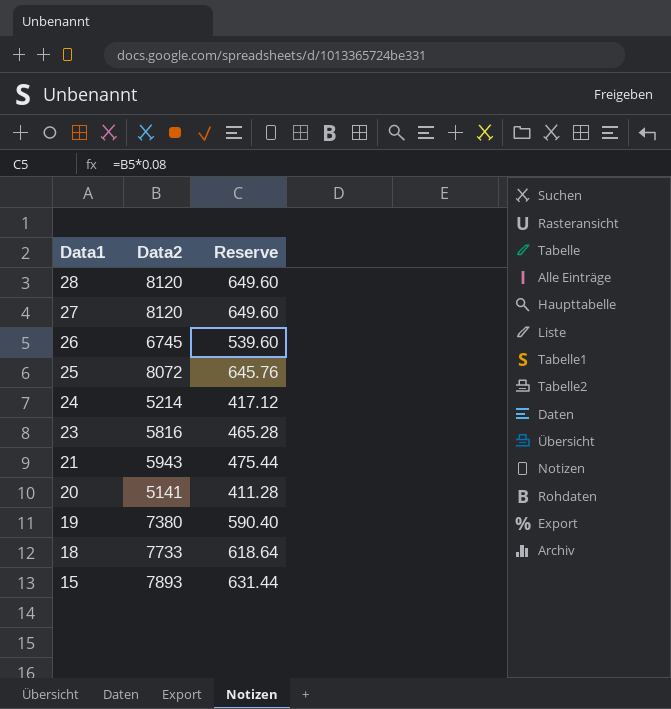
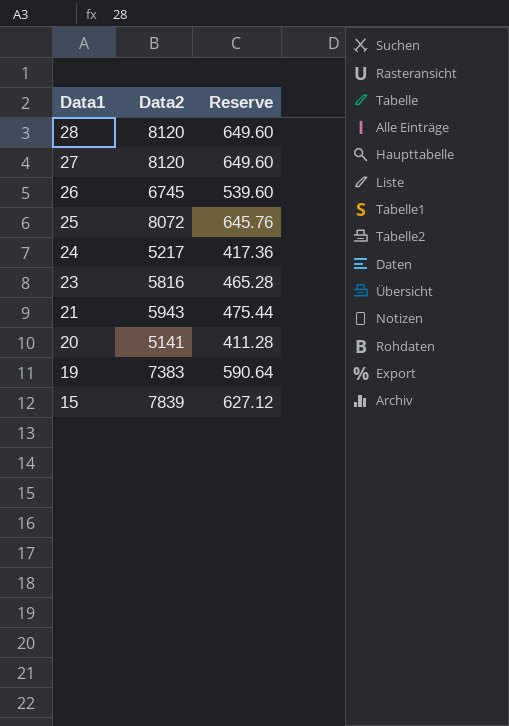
row 18: 7733 | 618.64 -> none
24 | Data2: 5214 -> 5217
24 | Reserve: 417.12 -> 417.36
19 | Data2: 7380 -> 7383
19 | Reserve: 590.40 -> 590.64
15 | Data2: 7893 -> 7839
15 | Reserve: 631.44 -> 627.12

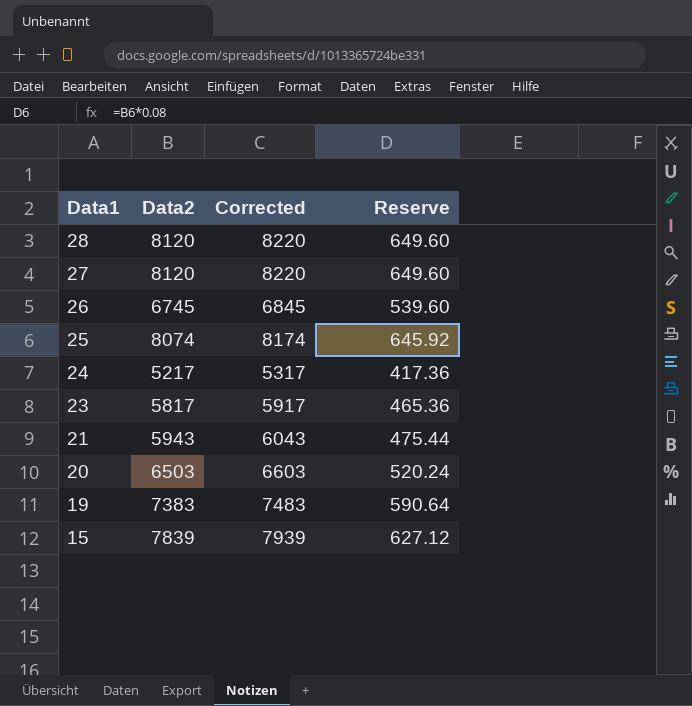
column Corrected | formula: none -> [Data2] + 100
25 | Data2: 8072 -> 8074
25 | Reserve: 645.76 -> 645.92
23 | Data2: 5816 -> 5817
23 | Reserve: 465.28 -> 465.36
20 | Data2: 5141 -> 6503
20 | Reserve: 411.28 -> 520.24

